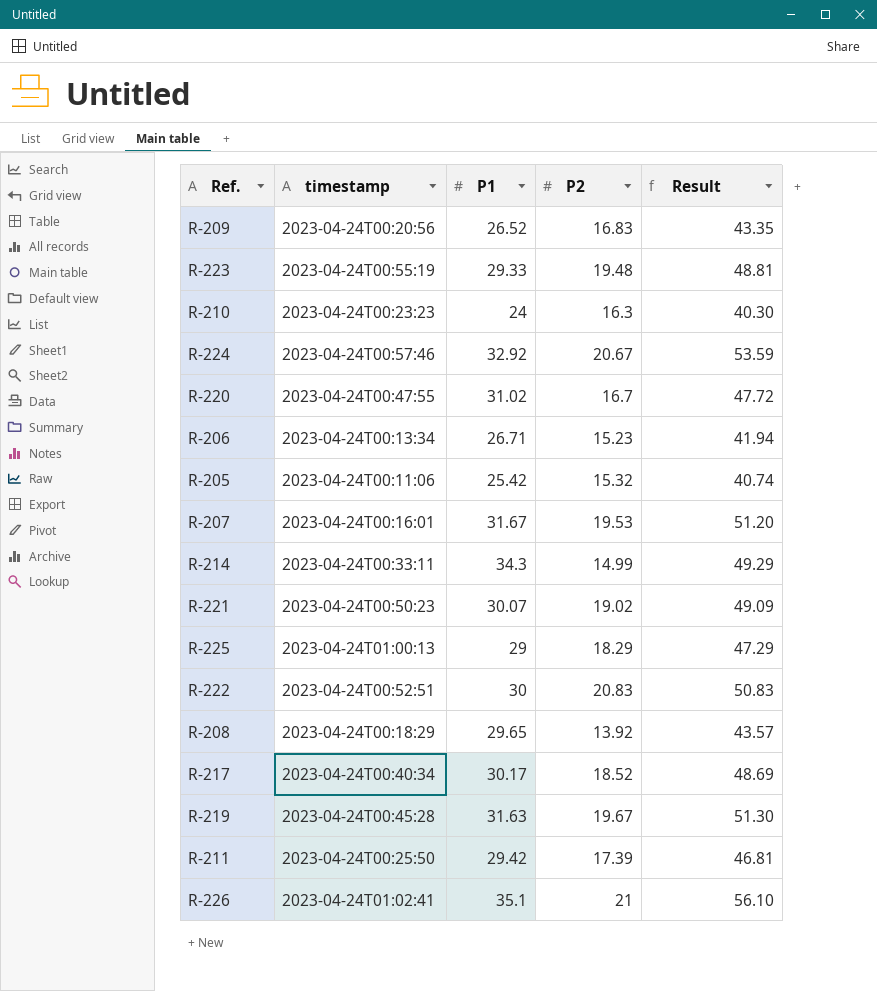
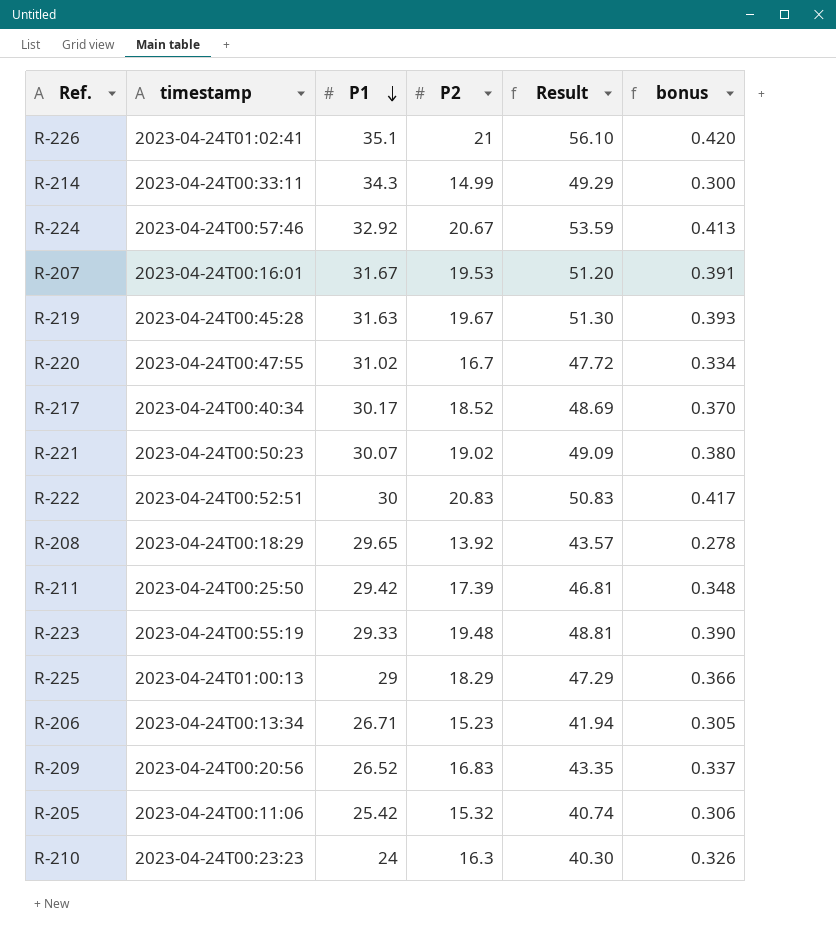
row order: none -> P1 descending
column bonus | formula: none -> [P2] * 0.02

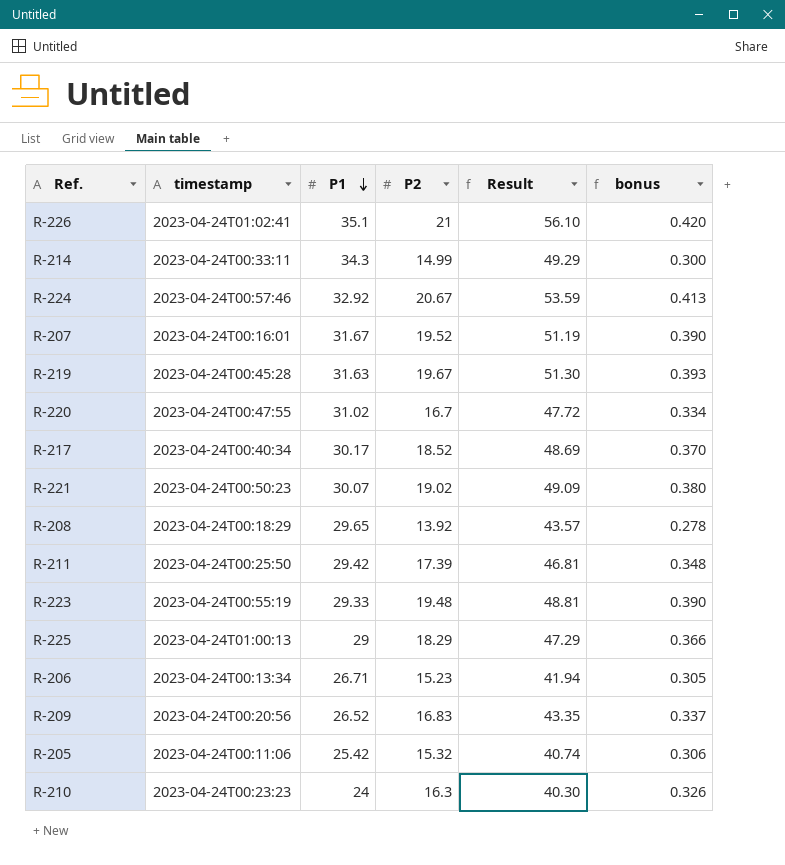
row R-222: 2023-04-24T00:52:51 | 30 | 20.83 | 50.83 | 0.417 -> none
R-207 | P2: 19.53 -> 19.52
R-207 | Result: 51.20 -> 51.19
R-207 | bonus: 0.391 -> 0.390

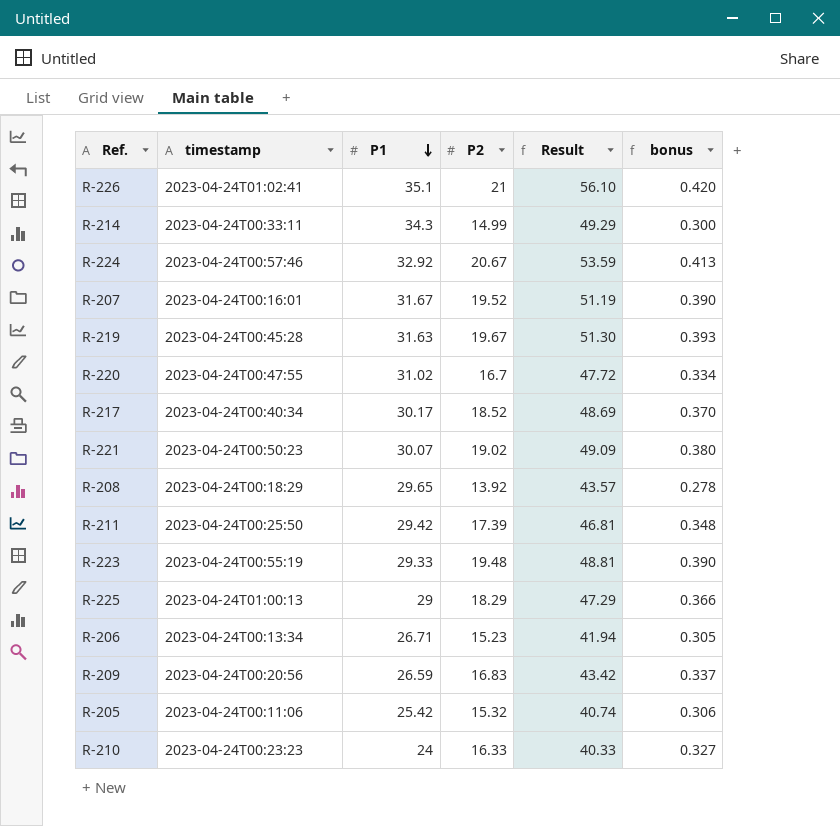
R-209 | P1: 26.52 -> 26.59
R-209 | Result: 43.35 -> 43.42
R-210 | P2: 16.3 -> 16.33
R-210 | Result: 40.30 -> 40.33
R-210 | bonus: 0.326 -> 0.327

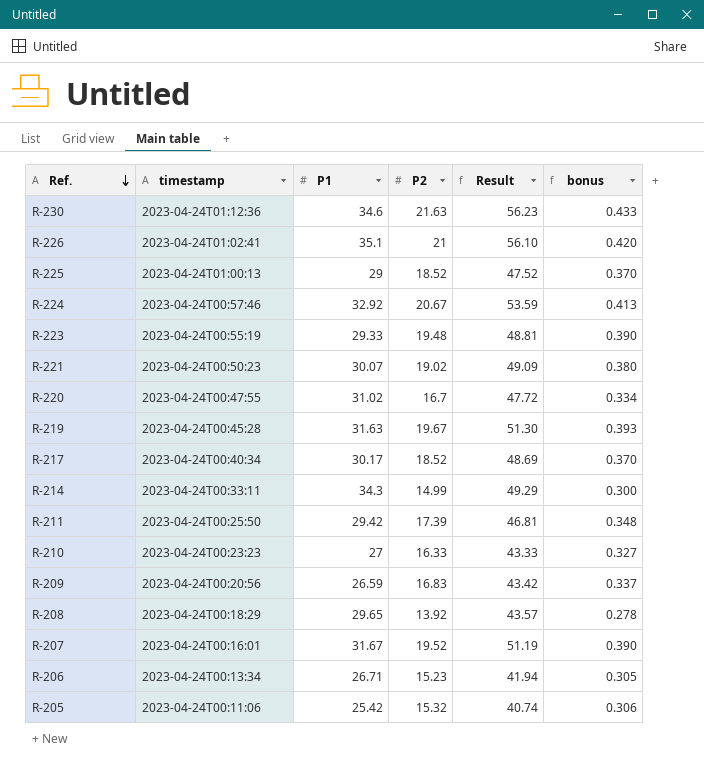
row order: P1 descending -> Ref. descending
row R-230: none -> 2023-04-24T01:12:36 | 34.6 | 21.63 | 56.23 | 0.433
R-225 | P2: 18.29 -> 18.52
R-225 | Result: 47.29 -> 47.52
R-225 | bonus: 0.366 -> 0.370
R-210 | P1: 24 -> 27
R-210 | Result: 40.33 -> 43.33

